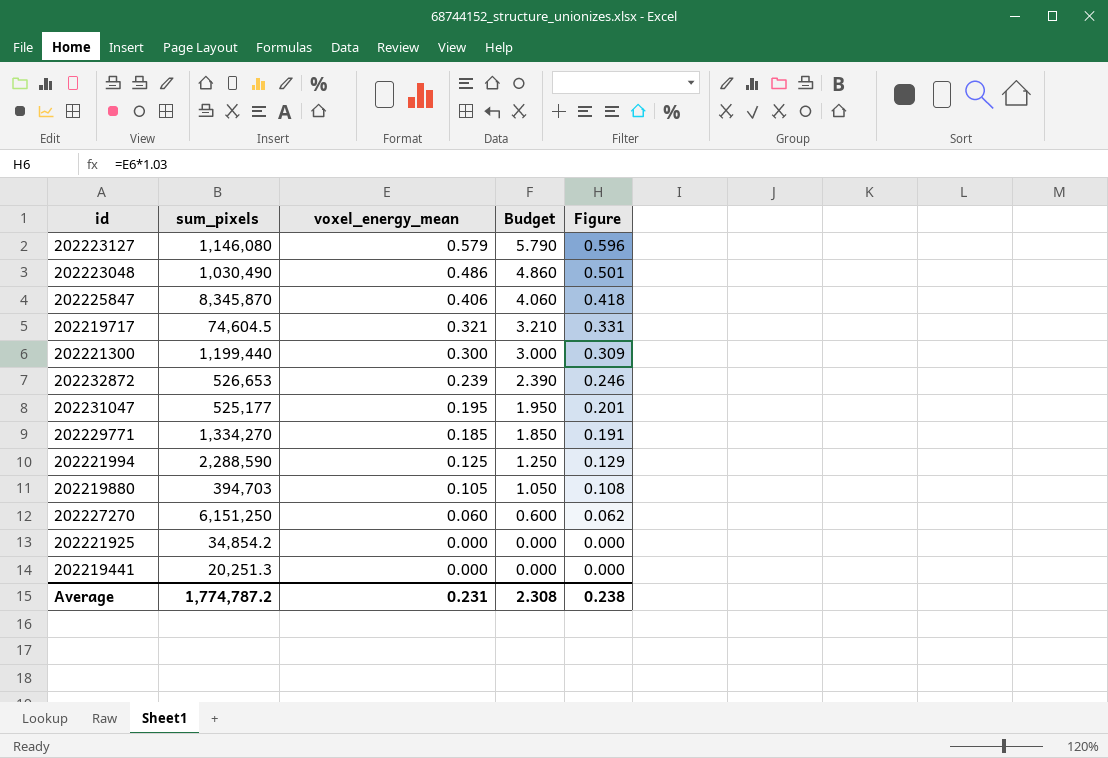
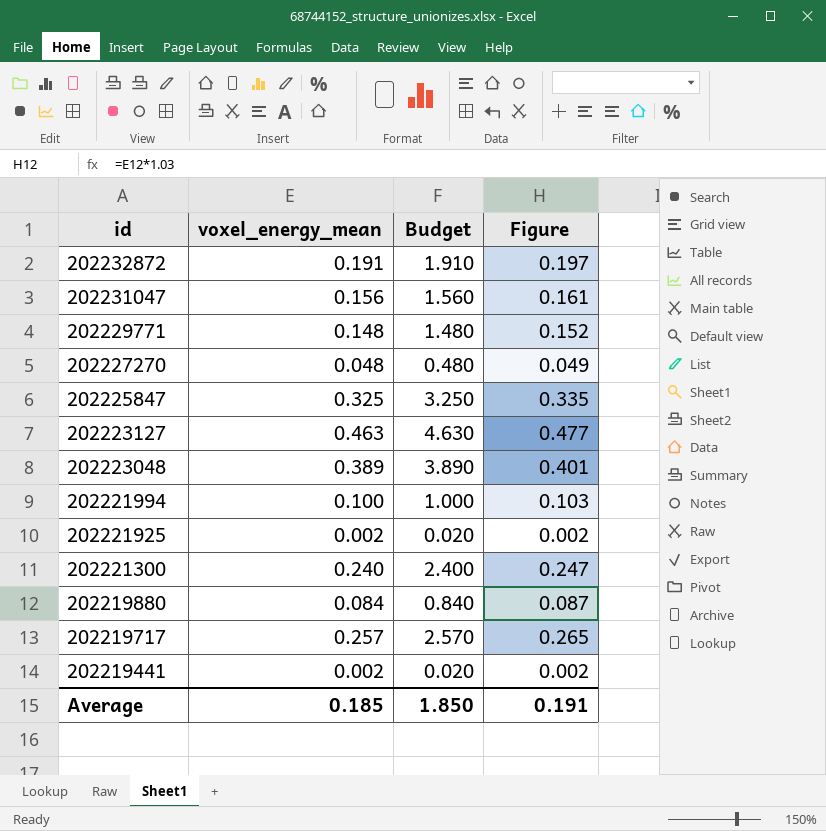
row order: voxel_energy_mean descending -> id descending
column sum_pixels | position: 2 -> none
202232872 | voxel_energy_mean: 0.239 -> 0.191
202232872 | Budget: 2.390 -> 1.910
202232872 | Figure: 0.246 -> 0.197
202231047 | voxel_energy_mean: 0.195 -> 0.156
202231047 | Budget: 1.950 -> 1.560
202231047 | Figure: 0.201 -> 0.161
202229771 | voxel_energy_mean: 0.185 -> 0.148
202229771 | Budget: 1.850 -> 1.480
202229771 | Figure: 0.191 -> 0.152
202227270 | voxel_energy_mean: 0.060 -> 0.048
202227270 | Budget: 0.600 -> 0.480
202227270 | Figure: 0.062 -> 0.049
202225847 | voxel_energy_mean: 0.406 -> 0.325
202225847 | Budget: 4.060 -> 3.250
202225847 | Figure: 0.418 -> 0.335
202223127 | voxel_energy_mean: 0.579 -> 0.463
202223127 | Budget: 5.790 -> 4.630
202223127 | Figure: 0.596 -> 0.477
202223048 | voxel_energy_mean: 0.486 -> 0.389
202223048 | Budget: 4.860 -> 3.890
202223048 | Figure: 0.501 -> 0.401
202221994 | voxel_energy_mean: 0.125 -> 0.100
202221994 | Budget: 1.250 -> 1.000
202221994 | Figure: 0.129 -> 0.103
202221925 | voxel_energy_mean: 0.000 -> 0.002
202221925 | Budget: 0.000 -> 0.020
202221925 | Figure: 0.000 -> 0.002
202221300 | voxel_energy_mean: 0.300 -> 0.240
202221300 | Budget: 3.000 -> 2.400
202221300 | Figure: 0.309 -> 0.247
202219880 | voxel_energy_mean: 0.105 -> 0.084
202219880 | Budget: 1.050 -> 0.840
202219880 | Figure: 0.108 -> 0.087
202219717 | voxel_energy_mean: 0.321 -> 0.257
202219717 | Budget: 3.210 -> 2.570
202219717 | Figure: 0.331 -> 0.265
202219441 | voxel_energy_mean: 0.000 -> 0.002
202219441 | Budget: 0.000 -> 0.020
202219441 | Figure: 0.000 -> 0.002
Average | voxel_energy_mean: 0.231 -> 0.185
Average | Budget: 2.308 -> 1.850
Average | Figure: 0.238 -> 0.191

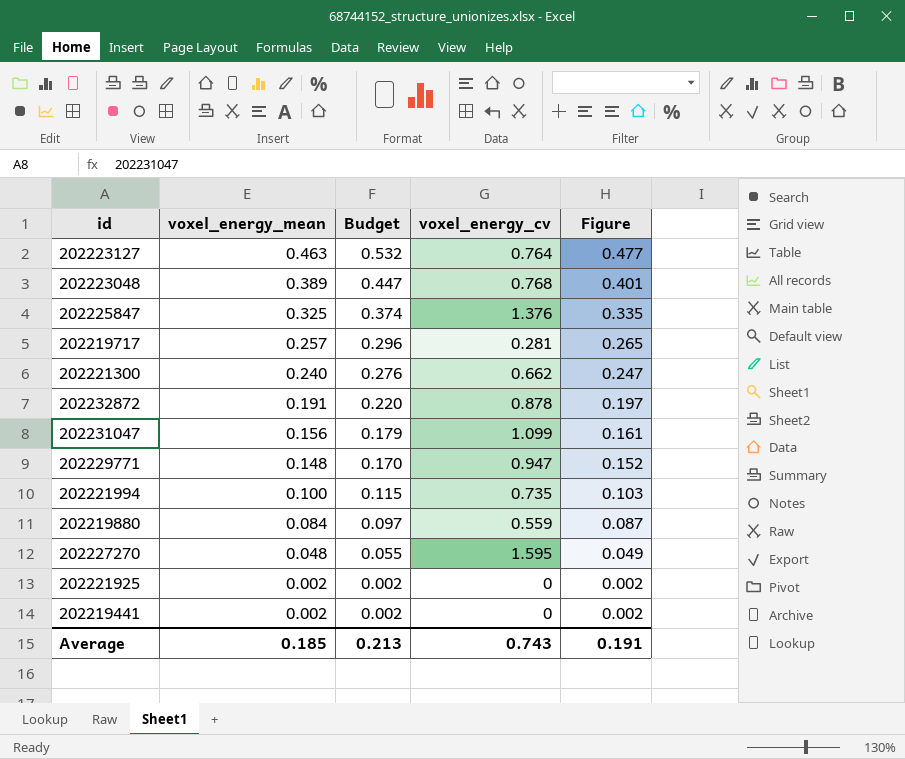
row order: id descending -> voxel_energy_mean descending
column Budget | formula: [voxel_energy_mean] * 10 -> [voxel_energy_mean] * 1.15
column voxel_energy_cv | position: none -> 4
Average | Budget: 1.850 -> 0.213

